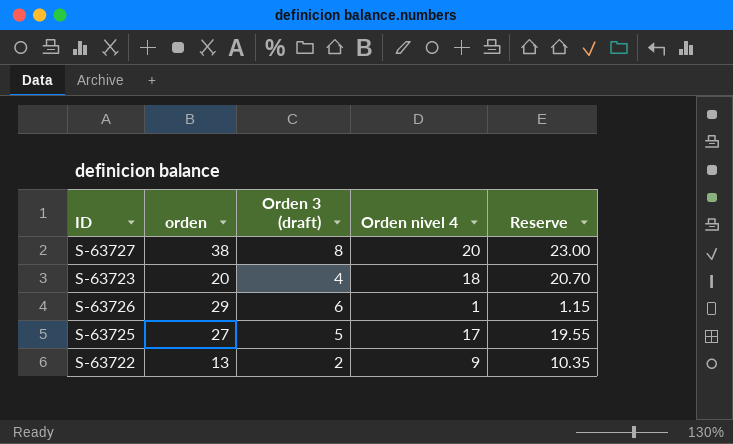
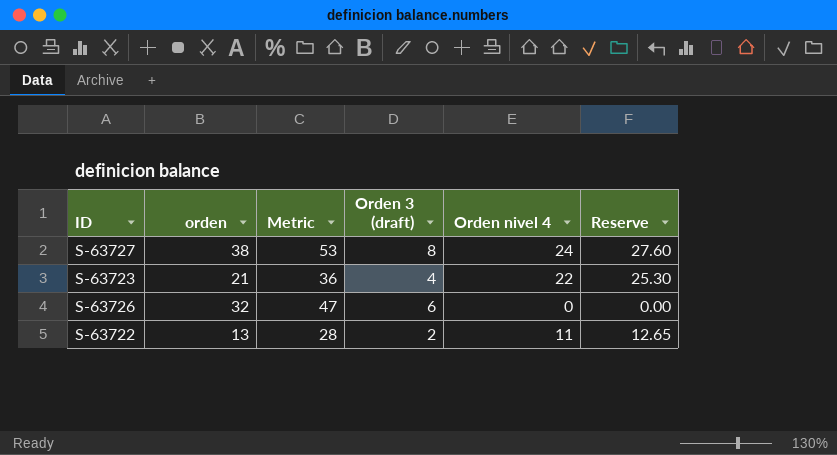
column Metric | formula: none -> [orden] + 15
row S-63725: 27 | 5 | 17 | 19.55 -> none
S-63727 | Orden nivel 4: 20 -> 24
S-63727 | Reserve: 23.00 -> 27.60
S-63723 | orden: 20 -> 21
S-63723 | Orden nivel 4: 18 -> 22
S-63723 | Reserve: 20.70 -> 25.30
S-63726 | orden: 29 -> 32
S-63726 | Orden nivel 4: 1 -> 0
S-63726 | Reserve: 1.15 -> 0.00
S-63722 | Orden nivel 4: 9 -> 11
S-63722 | Reserve: 10.35 -> 12.65

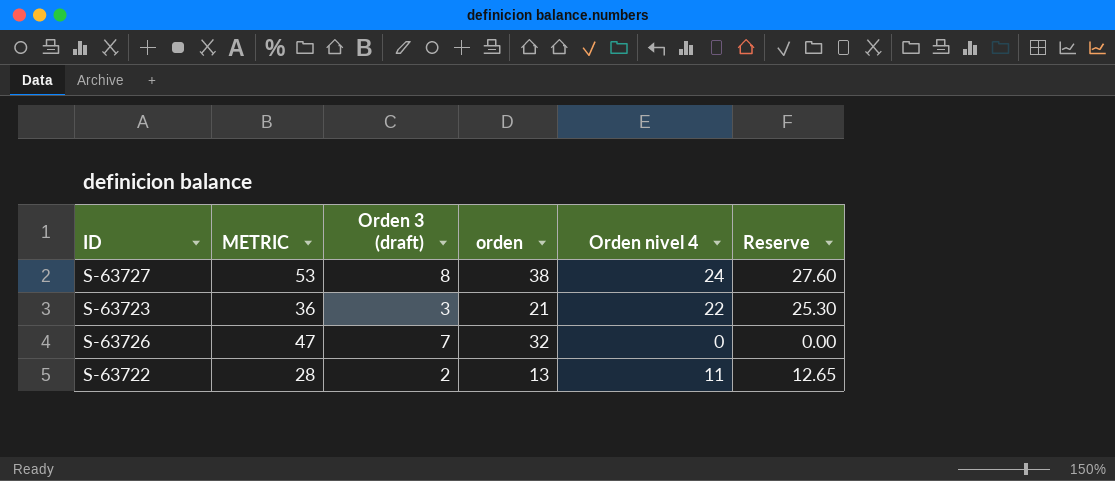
column name: Metric -> METRIC
column orden | position: 2 -> 4
S-63723 | Orden 3 (draft): 4 -> 3
S-63726 | Orden 3 (draft): 6 -> 7

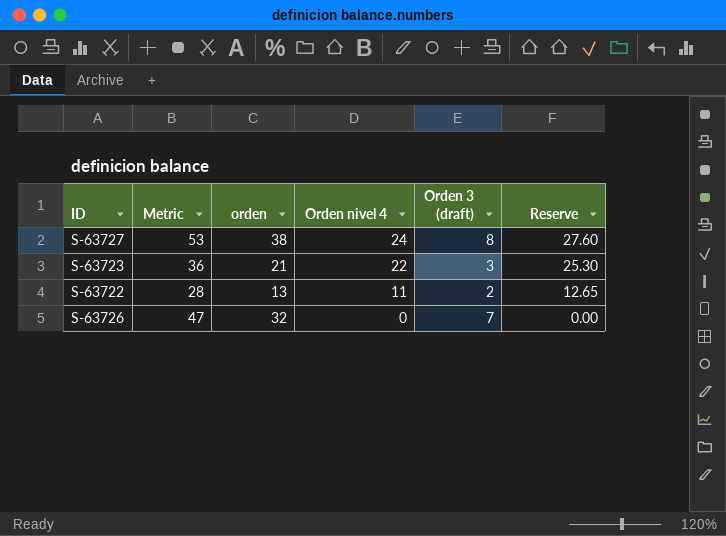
row order: none -> Orden nivel 4 descending
column name: METRIC -> Metric
column Orden 3 (draft) | position: 3 -> 5

